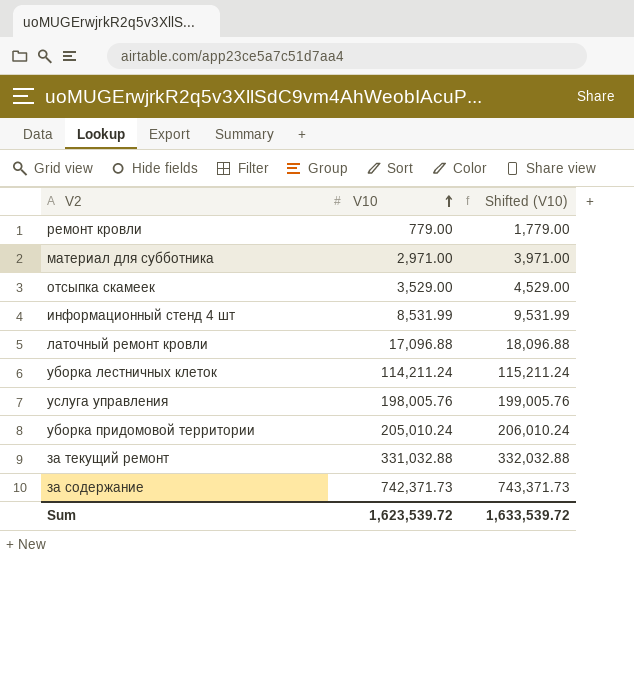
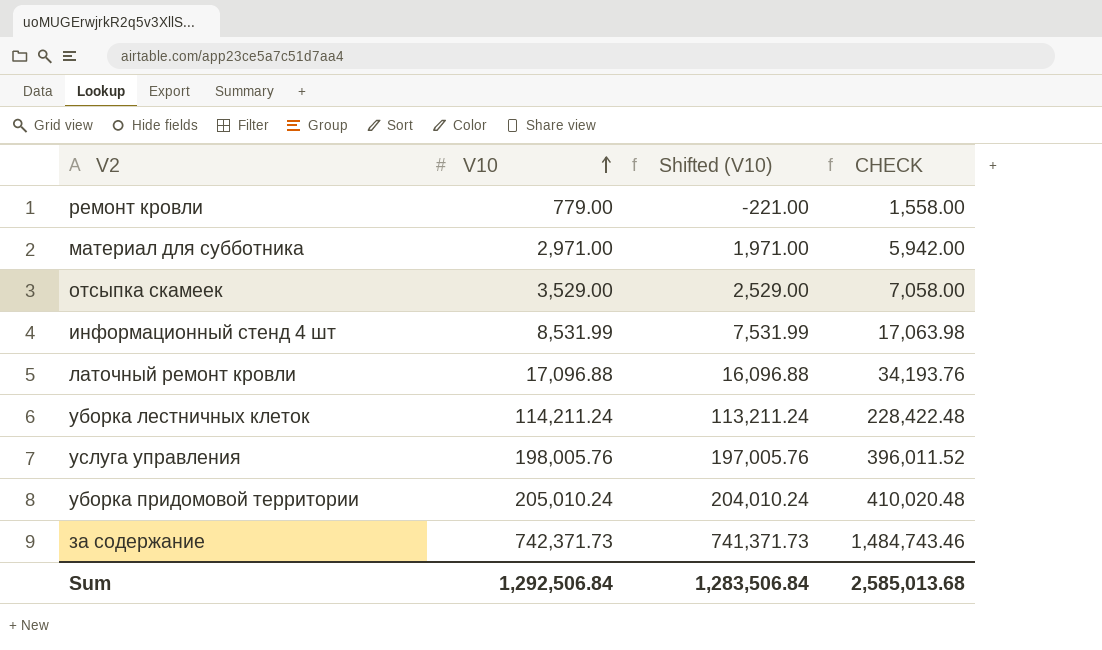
column Shifted (V10) | formula: [V10] + 1000 -> [V10] - 1000
column CHECK | formula: none -> [V10] * 2
row за текущий ремонт: 331,032.88 | 332,032.88 -> none
Sum | V10: 1,623,539.72 -> 1,292,506.84
Sum | Shifted (V10): 1,633,539.72 -> 1,283,506.84

